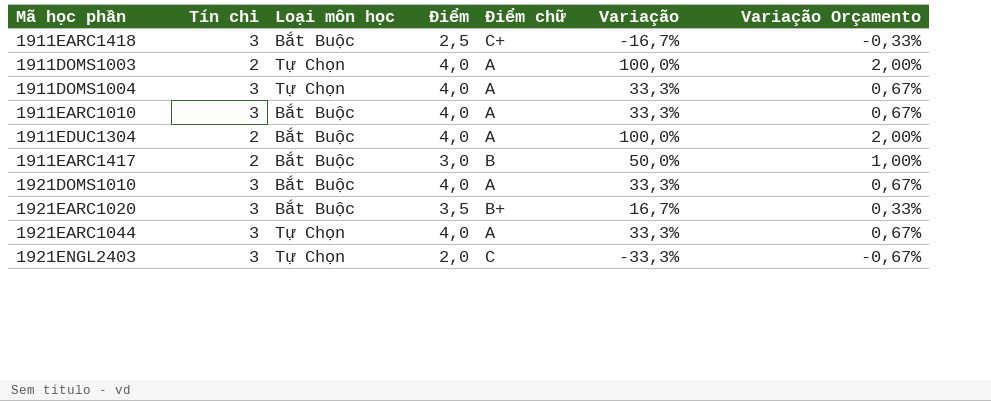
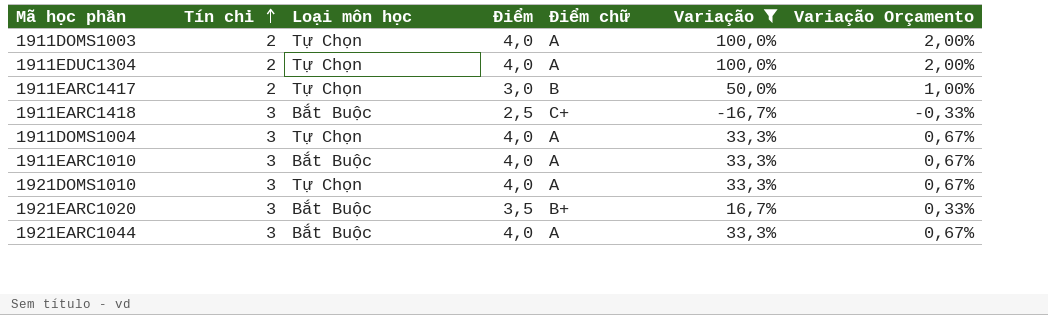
filter: none -> Variação != -33,3%
row order: none -> Tín chỉ ascending
1911EDUC1304 | Loại môn học: Bắt Buộc -> Tự Chọn
1911EARC1417 | Loại môn học: Bắt Buộc -> Tự Chọn
1921DOMS1010 | Loại môn học: Bắt Buộc -> Tự Chọn
1921EARC1044 | Loại môn học: Tự Chọn -> Bắt Buộc

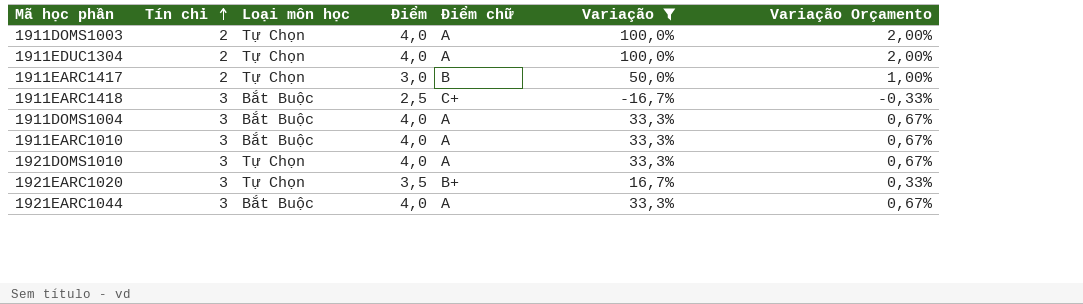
1911DOMS1004 | Loại môn học: Tự Chọn -> Bắt Buộc
1921EARC1020 | Loại môn học: Bắt Buộc -> Tự Chọn

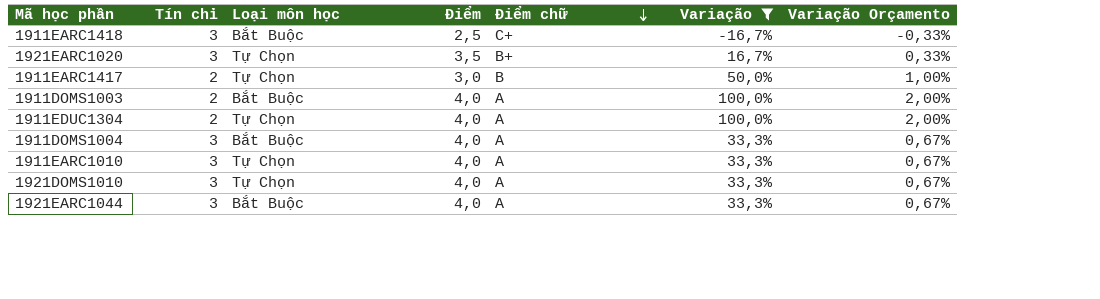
row order: Tín chỉ ascending -> Điểm chữ descending
1911DOMS1003 | Loại môn học: Tự Chọn -> Bắt Buộc
1911EARC1010 | Loại môn học: Bắt Buộc -> Tự Chọn

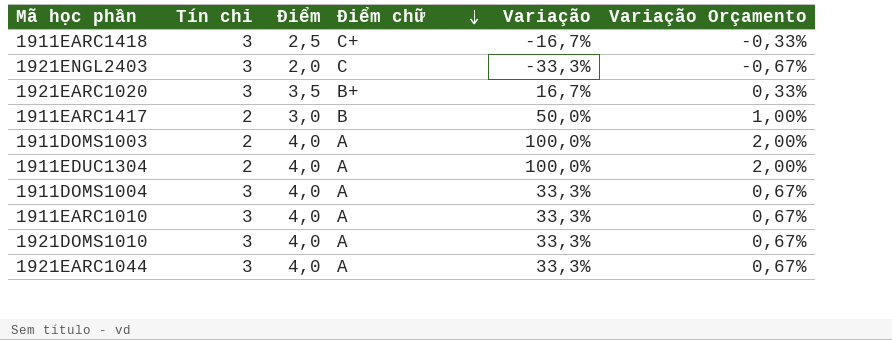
filter: Variação != -33,3% -> none
column Loại môn học | position: 3 -> none

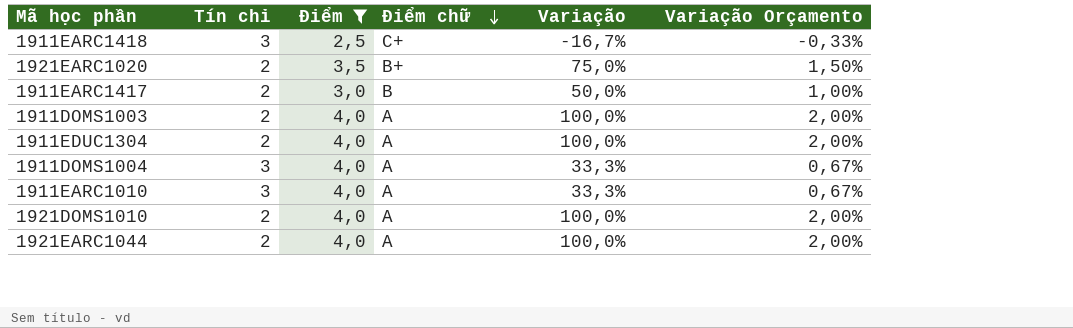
filter: none -> Điểm != 2,0
1921EARC1020 | Tín chỉ: 3 -> 2
1921EARC1020 | Variação: 16,7% -> 75,0%
1921EARC1020 | Variação Orçamento: 0,33% -> 1,50%
1921DOMS1010 | Tín chỉ: 3 -> 2
1921DOMS1010 | Variação: 33,3% -> 100,0%
1921DOMS1010 | Variação Orçamento: 0,67% -> 2,00%
1921EARC1044 | Tín chỉ: 3 -> 2
1921EARC1044 | Variação: 33,3% -> 100,0%
1921EARC1044 | Variação Orçamento: 0,67% -> 2,00%

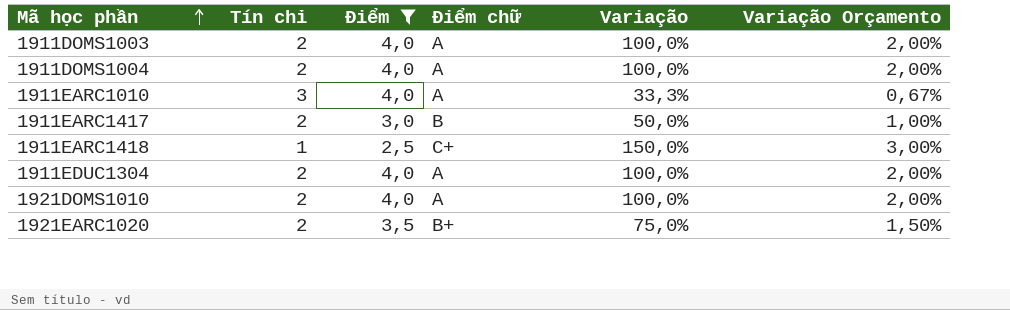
row order: Điểm chữ descending -> Mã học phần ascending
row 1921EARC1044: 2 | 4,0 | A | 100,0% | 2,00% -> none
1911DOMS1004 | Tín chỉ: 3 -> 2
1911DOMS1004 | Variação: 33,3% -> 100,0%
1911DOMS1004 | Variação Orçamento: 0,67% -> 2,00%
1911EARC1418 | Tín chỉ: 3 -> 1
1911EARC1418 | Variação: -16,7% -> 150,0%
1911EARC1418 | Variação Orçamento: -0,33% -> 3,00%

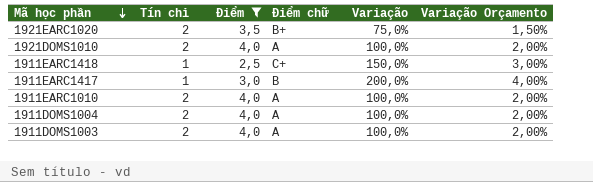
row order: Mã học phần ascending -> Mã học phần descending
row 1911EDUC1304: 2 | 4,0 | A | 100,0% | 2,00% -> none
1911EARC1417 | Tín chỉ: 2 -> 1
1911EARC1417 | Variação: 50,0% -> 200,0%
1911EARC1417 | Variação Orçamento: 1,00% -> 4,00%
1911EARC1010 | Tín chỉ: 3 -> 2
1911EARC1010 | Variação: 33,3% -> 100,0%
1911EARC1010 | Variação Orçamento: 0,67% -> 2,00%

